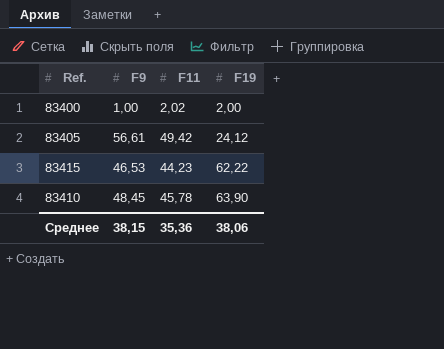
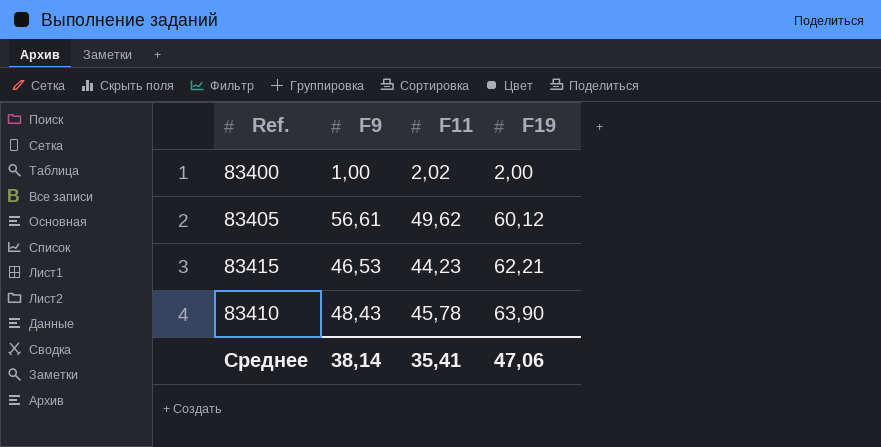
83405 | F11: 49,42 -> 49,62
83405 | F19: 24,12 -> 60,12
83415 | F19: 62,22 -> 62,21
83410 | F9: 48,45 -> 48,43
Среднее | F9: 38,15 -> 38,14
Среднее | F11: 35,36 -> 35,41
Среднее | F19: 38,06 -> 47,06

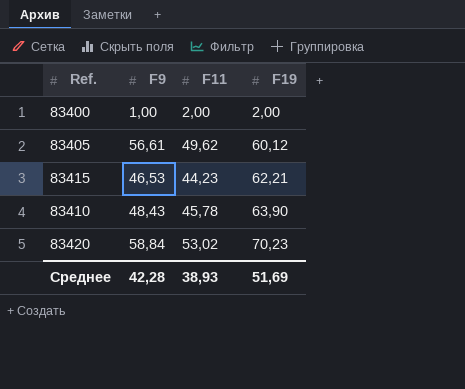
83400 | F11: 2,02 -> 2,00
row 83420: none -> 58,84 | 53,02 | 70,23
Среднее | F9: 38,14 -> 42,28
Среднее | F11: 35,41 -> 38,93
Среднее | F19: 47,06 -> 51,69

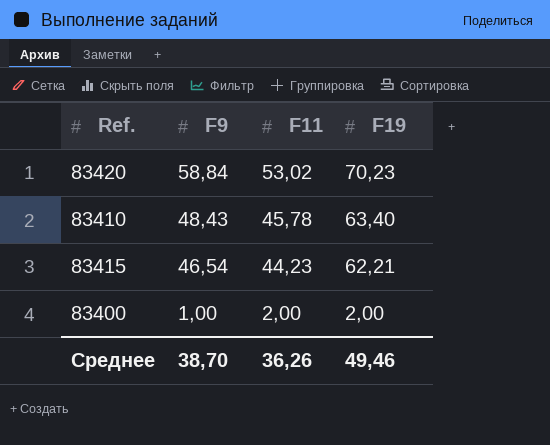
row order: F19 ascending -> F9 descending
row 83405: 56,61 | 49,62 | 60,12 -> none
83410 | F19: 63,90 -> 63,40
83415 | F9: 46,53 -> 46,54
Среднее | F9: 42,28 -> 38,70
Среднее | F11: 38,93 -> 36,26
Среднее | F19: 51,69 -> 49,46

